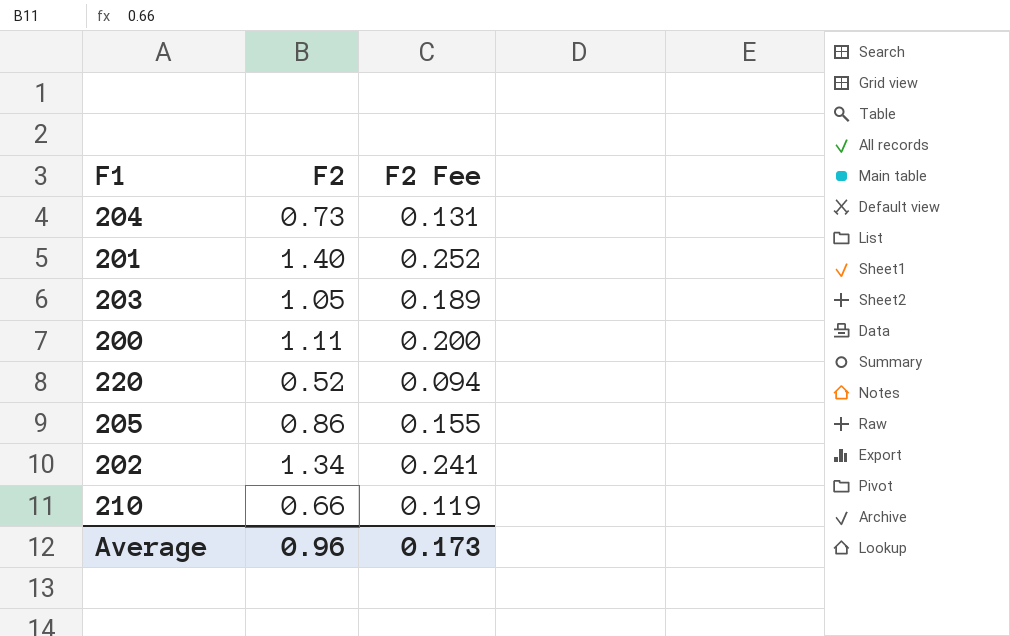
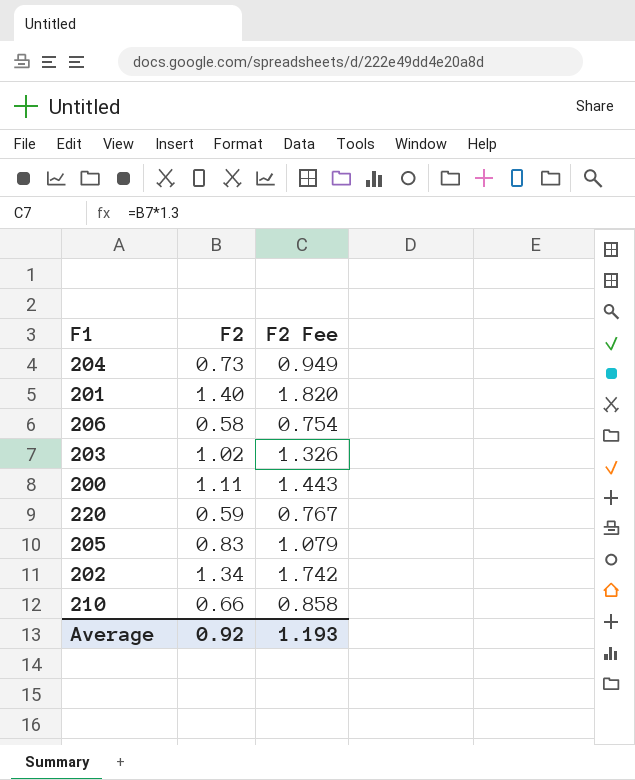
column F2 Fee | formula: [F2] * 0.18 -> [F2] * 1.3
row 206: none -> 0.58 | 0.754
203 | F2: 1.05 -> 1.02
220 | F2: 0.52 -> 0.59
205 | F2: 0.86 -> 0.83
Average | F2: 0.96 -> 0.92
Average | F2 Fee: 0.173 -> 1.193

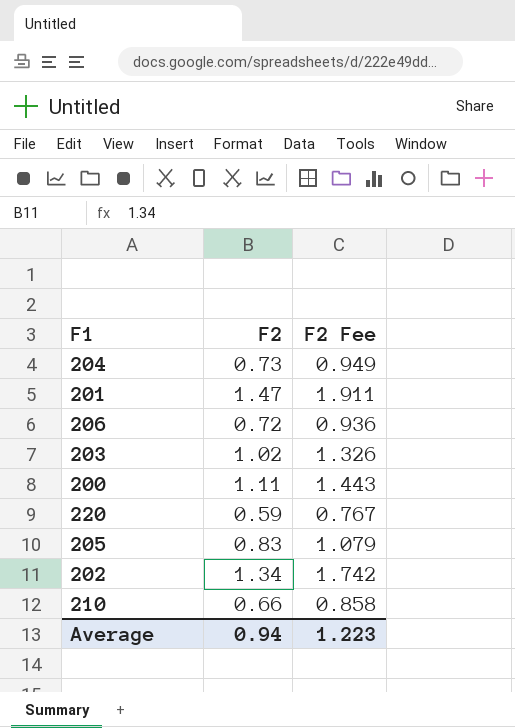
201 | F2: 1.40 -> 1.47
201 | F2 Fee: 1.820 -> 1.911
206 | F2: 0.58 -> 0.72
206 | F2 Fee: 0.754 -> 0.936
Average | F2: 0.92 -> 0.94
Average | F2 Fee: 1.193 -> 1.223

